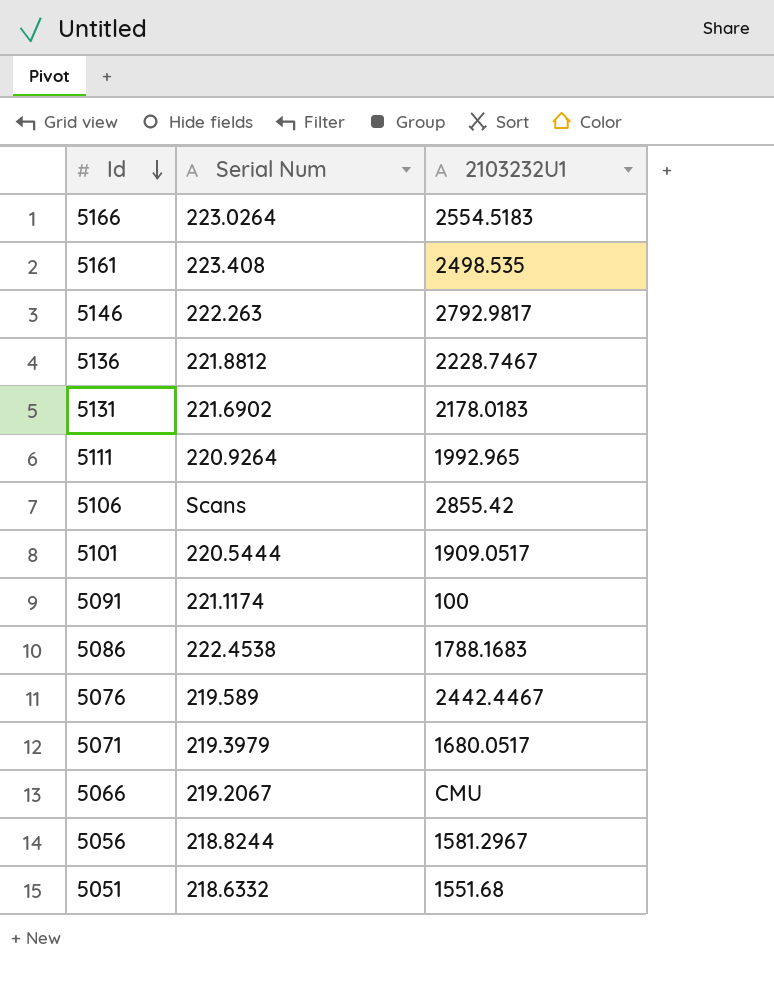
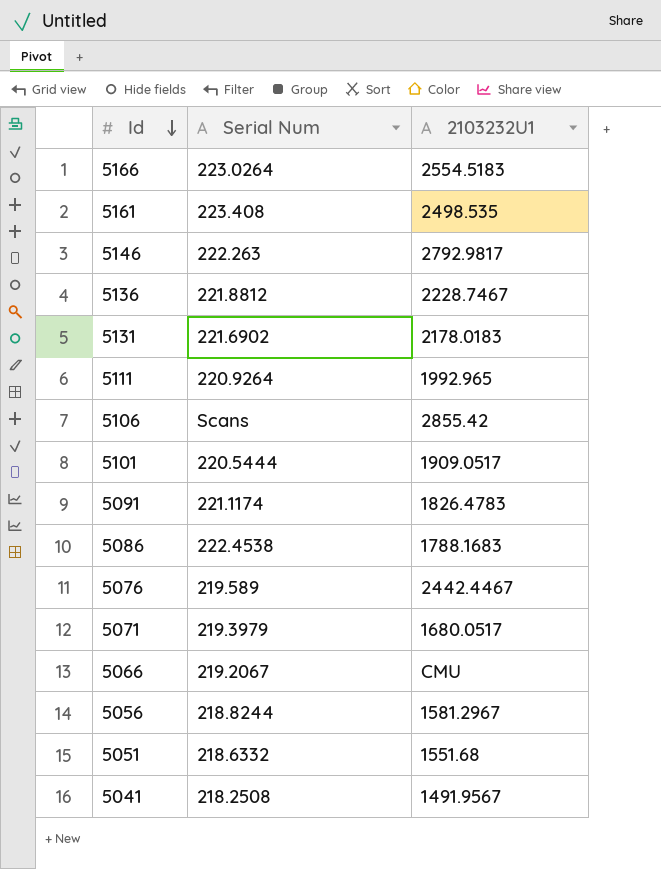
5091 | 2103232U1: 100 -> 1826.4783
row 5041: none -> 218.2508 | 1491.9567

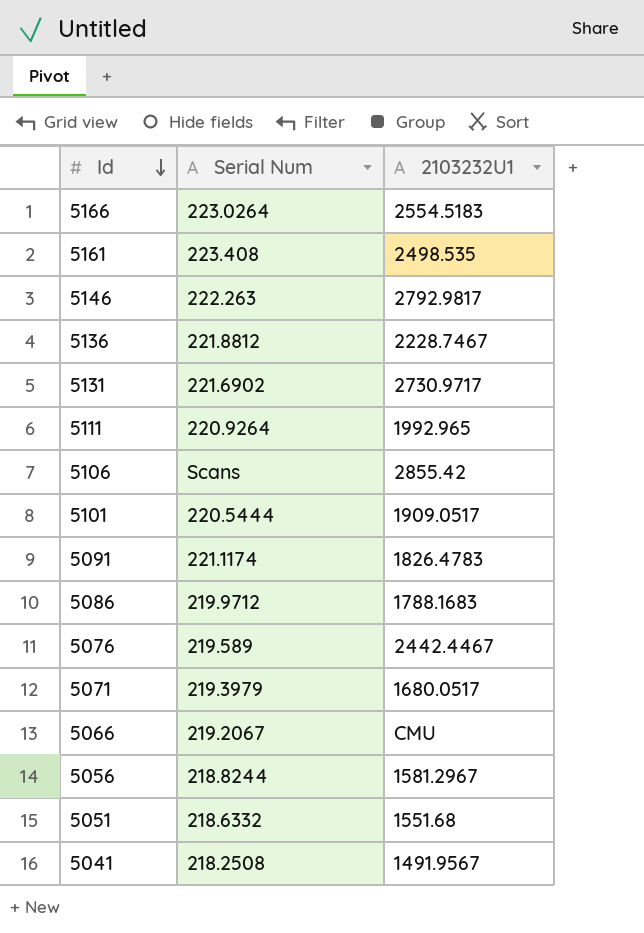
5131 | 2103232U1: 2178.0183 -> 2730.9717
5086 | Serial Num: 222.4538 -> 219.9712

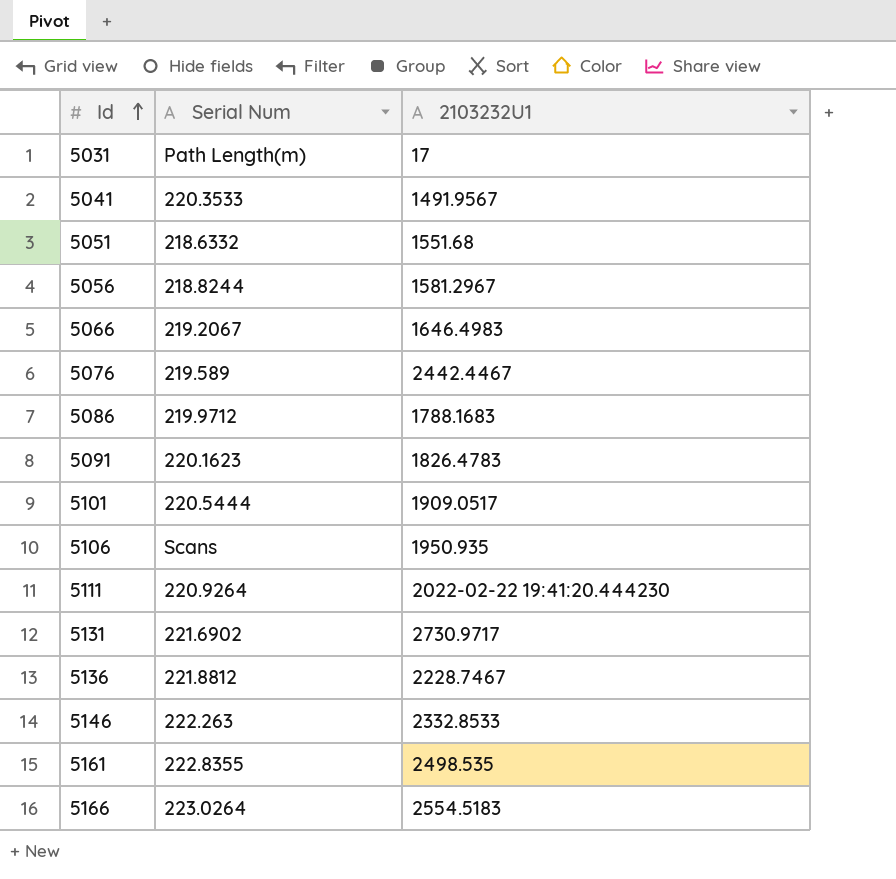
row order: Id descending -> Id ascending
row 5071: 219.3979 | 1680.0517 -> none
row 5031: none -> Path Length(m) | 17
5041 | Serial Num: 218.2508 -> 220.3533
5066 | 2103232U1: CMU -> 1646.4983
5091 | Serial Num: 221.1174 -> 220.1623
5106 | 2103232U1: 2855.42 -> 1950.935
5111 | 2103232U1: 1992.965 -> 2022-02-22 19:41:20.444230
5146 | 2103232U1: 2792.9817 -> 2332.8533
5161 | Serial Num: 223.408 -> 222.8355

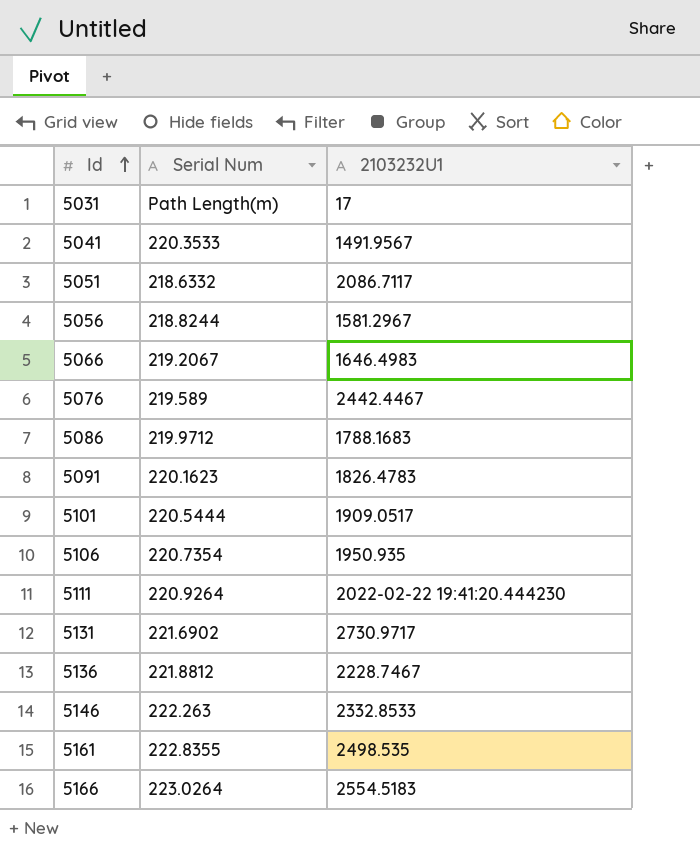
5051 | 2103232U1: 1551.68 -> 2086.7117
5106 | Serial Num: Scans -> 220.7354

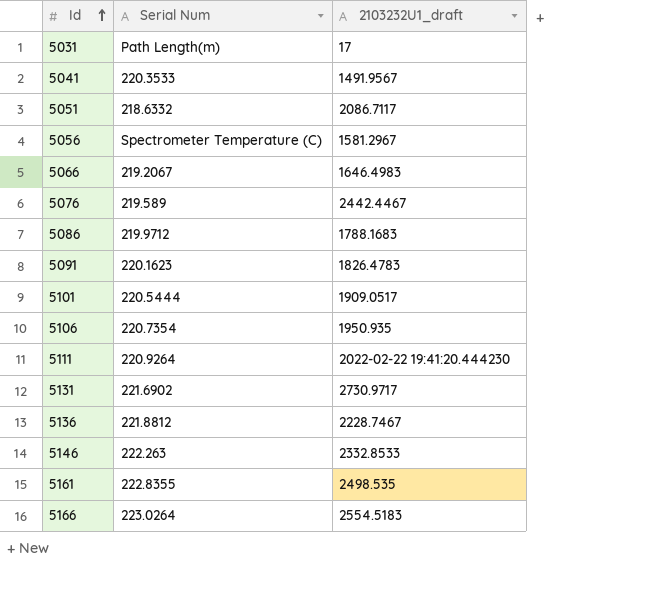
column name: 2103232U1 -> 2103232U1_draft
5056 | Serial Num: 218.8244 -> Spectrometer Temperature (C)

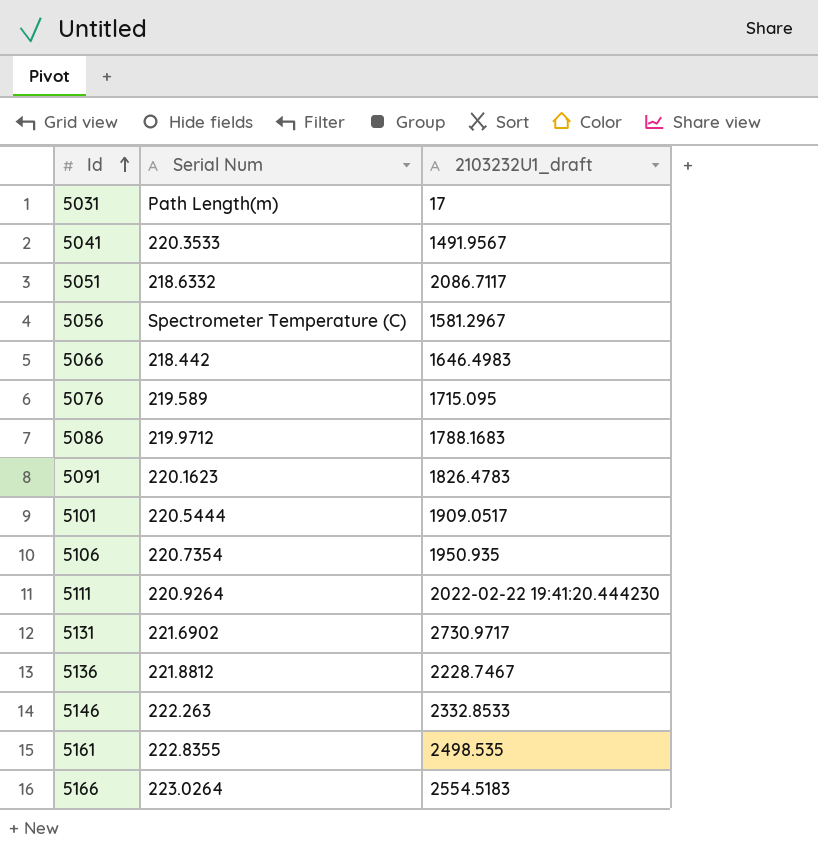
5066 | Serial Num: 219.2067 -> 218.442
5076 | 2103232U1_draft: 2442.4467 -> 1715.095

